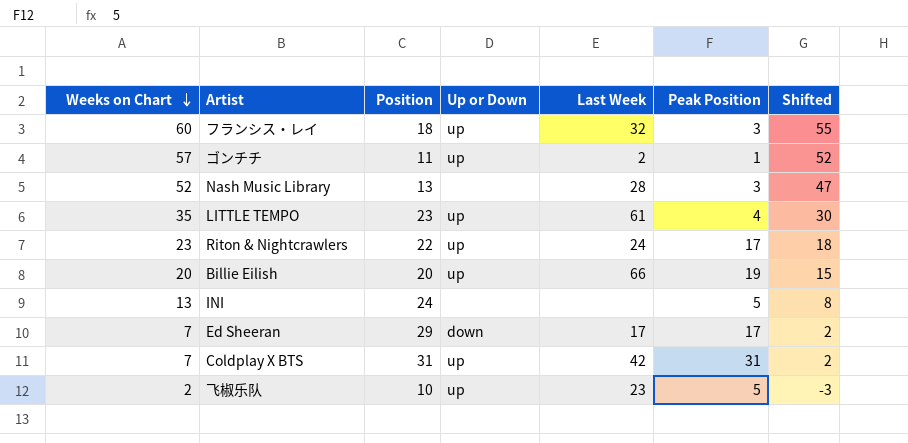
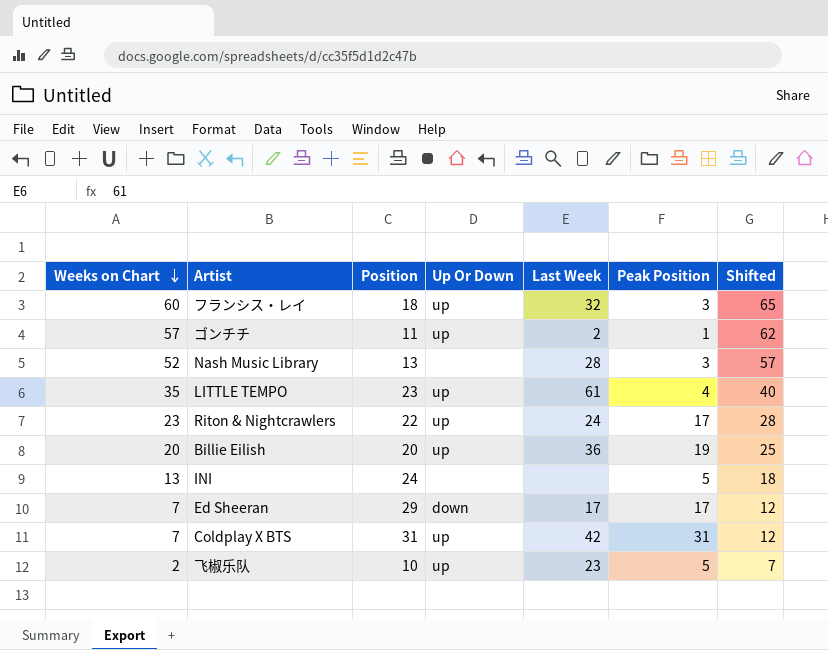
column name: Up or Down -> Up Or Down
column Shifted | formula: [Weeks on Chart] - 5 -> [Weeks on Chart] + 5
Billie Eilish | Last Week: 66 -> 36

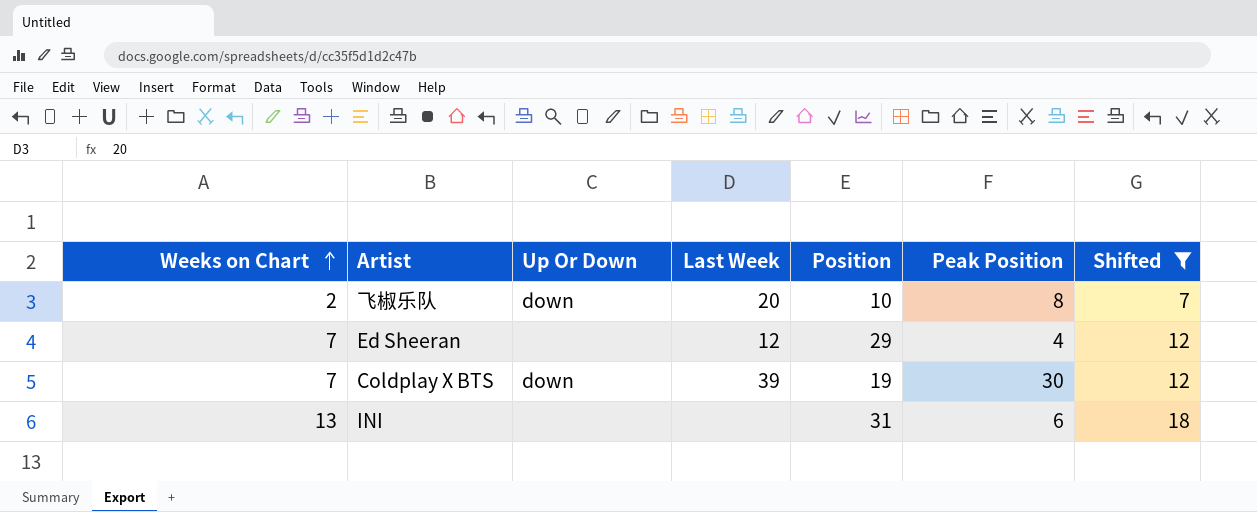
filter: none -> Shifted <= 18
row order: Weeks on Chart descending -> Weeks on Chart ascending
column Position | position: 3 -> 5
飞椒乐队 | Up Or Down: up -> down
飞椒乐队 | Last Week: 23 -> 20
飞椒乐队 | Peak Position: 5 -> 8
Ed Sheeran | Up Or Down: down -> none
Ed Sheeran | Last Week: 17 -> 12
Ed Sheeran | Peak Position: 17 -> 4
Coldplay X BTS | Up Or Down: up -> down
Coldplay X BTS | Last Week: 42 -> 39
Coldplay X BTS | Position: 31 -> 19
Coldplay X BTS | Peak Position: 31 -> 30
INI | Position: 24 -> 31
INI | Peak Position: 5 -> 6

